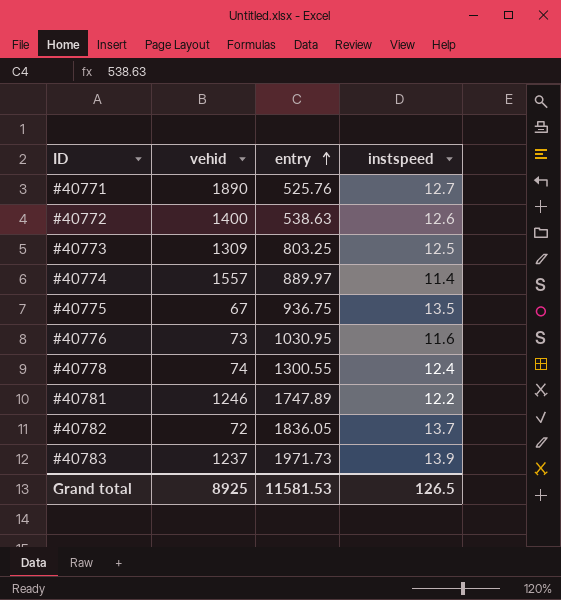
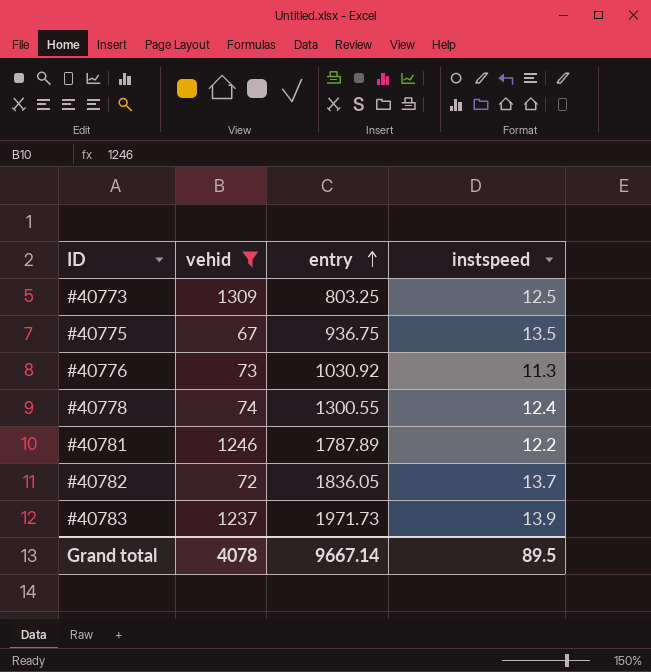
filter: none -> vehid <= 1309
#40776 | entry: 1030.95 -> 1030.92
#40776 | instspeed: 11.6 -> 11.3
#40781 | entry: 1747.89 -> 1787.89
Grand total | vehid: 8925 -> 4078
Grand total | entry: 11581.53 -> 9667.14
Grand total | instspeed: 126.5 -> 89.5

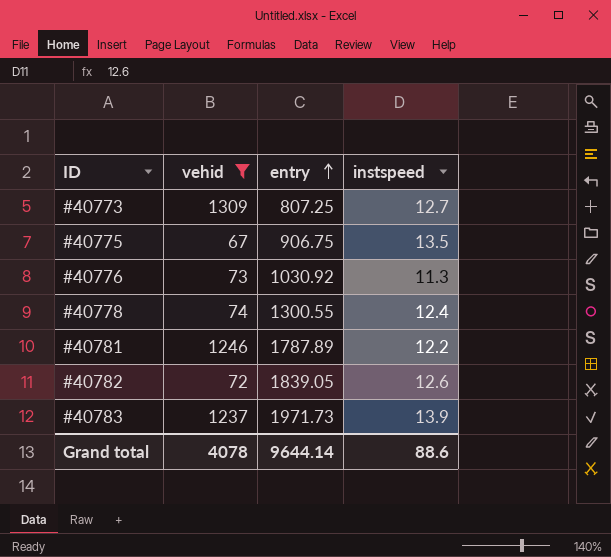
#40773 | entry: 803.25 -> 807.25
#40773 | instspeed: 12.5 -> 12.7
#40775 | entry: 936.75 -> 906.75
#40782 | entry: 1836.05 -> 1839.05
#40782 | instspeed: 13.7 -> 12.6
Grand total | entry: 9667.14 -> 9644.14
Grand total | instspeed: 89.5 -> 88.6

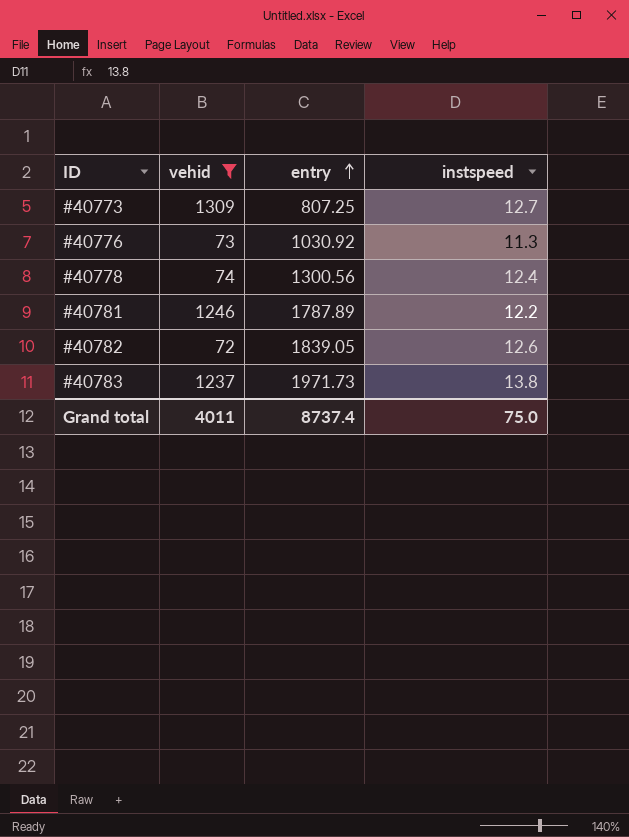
row #40775: 67 | 906.75 | 13.5 -> none
#40778 | entry: 1300.55 -> 1300.56
#40783 | instspeed: 13.9 -> 13.8
Grand total | vehid: 4078 -> 4011
Grand total | entry: 9644.14 -> 8737.4
Grand total | instspeed: 88.6 -> 75.0

